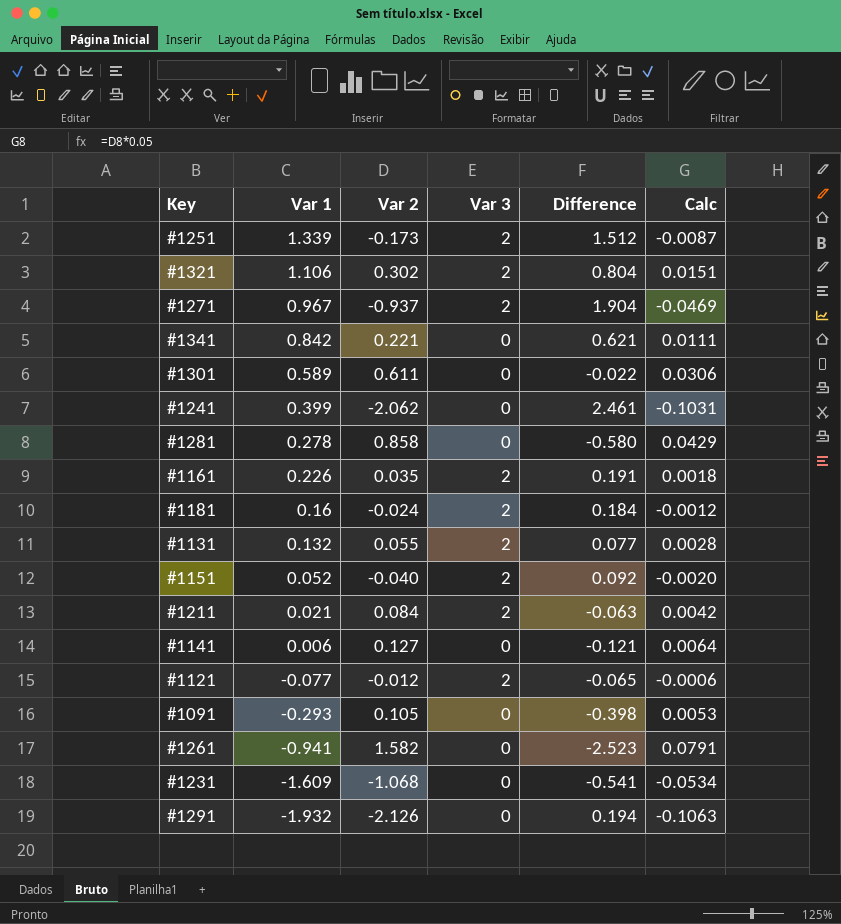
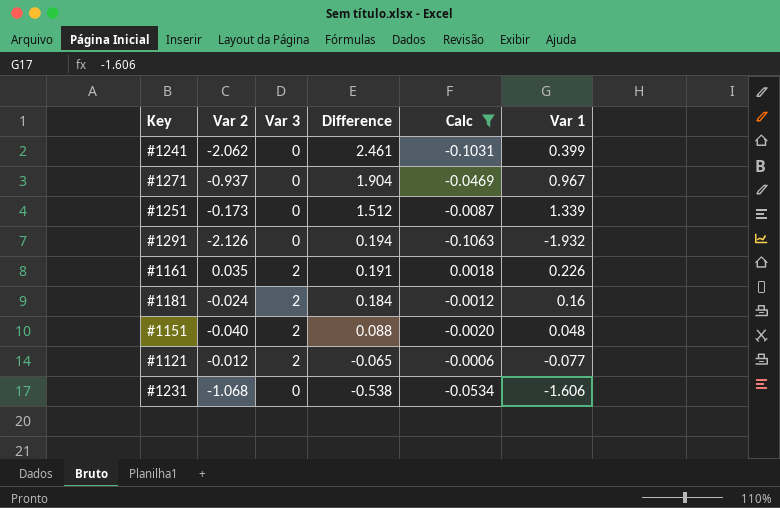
filter: none -> Calc <= 0.0018
row order: Var 1 descending -> Difference descending
column Var 1 | position: 2 -> 6
#1271 | Var 3: 2 -> 0
#1251 | Var 3: 2 -> 0
#1151 | Difference: 0.092 -> 0.088
#1151 | Var 1: 0.052 -> 0.048
#1231 | Difference: -0.541 -> -0.538
#1231 | Var 1: -1.609 -> -1.606

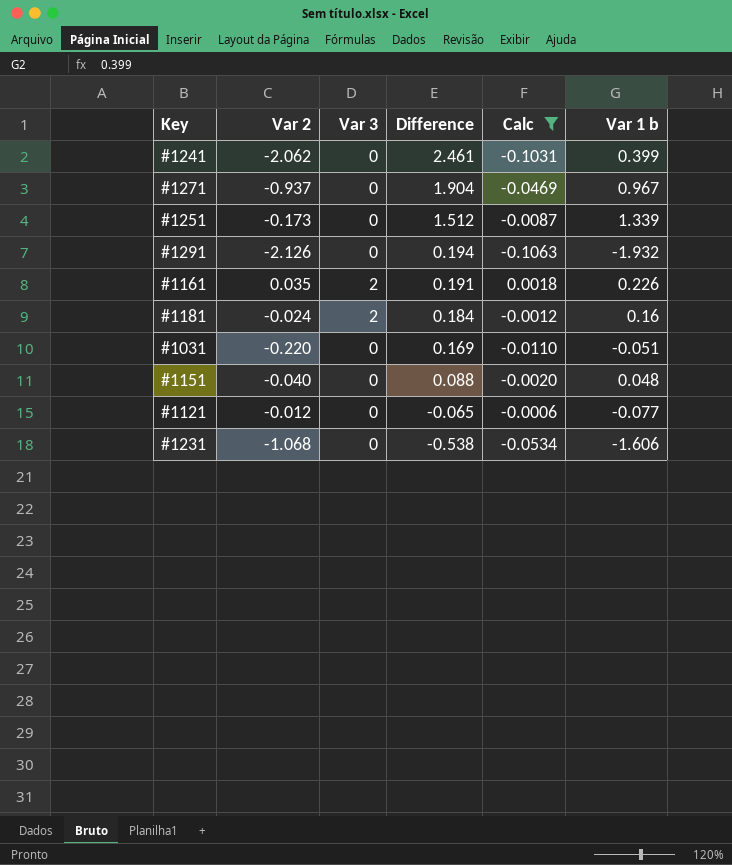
column name: Var 1 -> Var 1 b
row #1031: none -> -0.220 | 0 | 0.169 | -0.0110 | -0.051
#1151 | Var 3: 2 -> 0
#1121 | Var 3: 2 -> 0

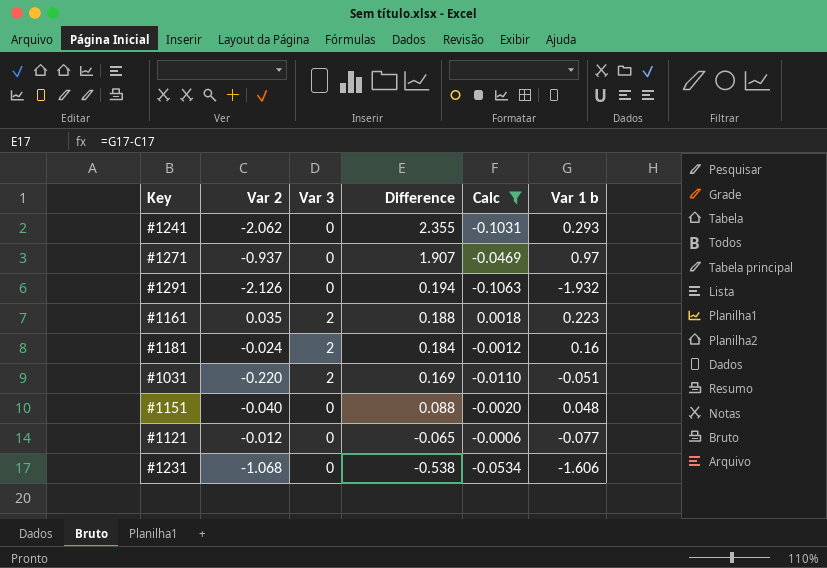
row #1251: -0.173 | 0 | 1.512 | -0.0087 | 1.339 -> none
#1241 | Difference: 2.461 -> 2.355
#1241 | Var 1 b: 0.399 -> 0.293
#1271 | Difference: 1.904 -> 1.907
#1271 | Var 1 b: 0.967 -> 0.97
#1161 | Difference: 0.191 -> 0.188
#1161 | Var 1 b: 0.226 -> 0.223
#1031 | Var 3: 0 -> 2

